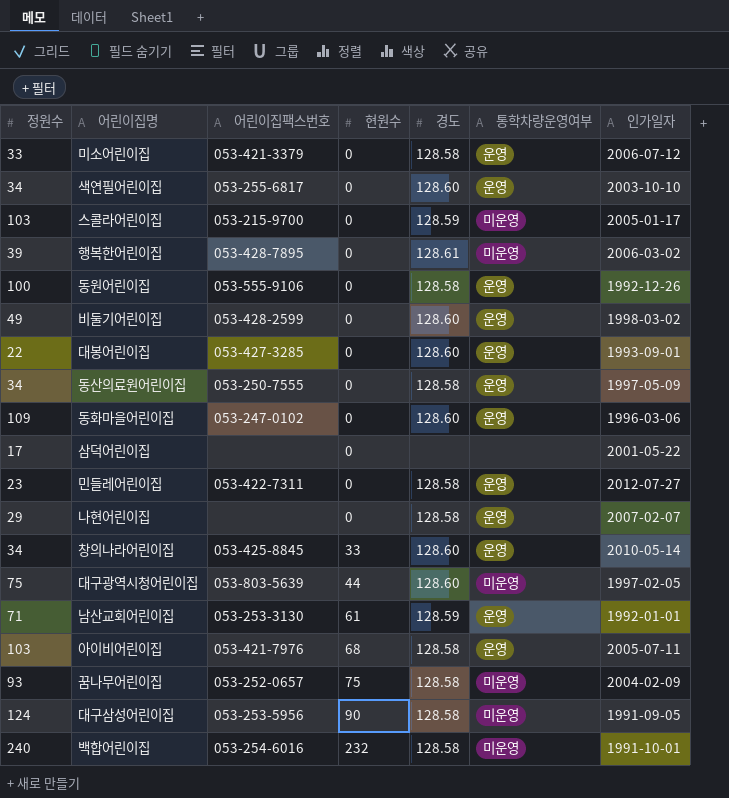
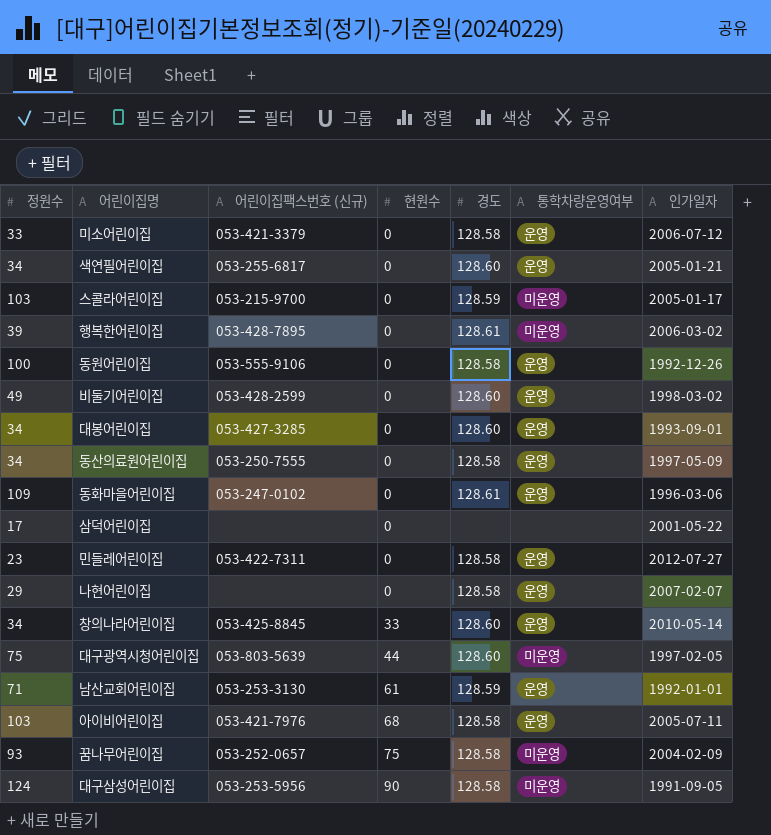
column name: 어린이집팩스번호 -> 어린이집팩스번호 (신규)
row 백합어린이집: 240 | 053-254-6016 | 232 | 128.58 | 미운영 | 1991-10-01 -> none
색연필어린이집 | 인가일자: 2003-10-10 -> 2005-01-21
대봉어린이집 | 정원수: 22 -> 34
동화마을어린이집 | 경도: 128.60 -> 128.61

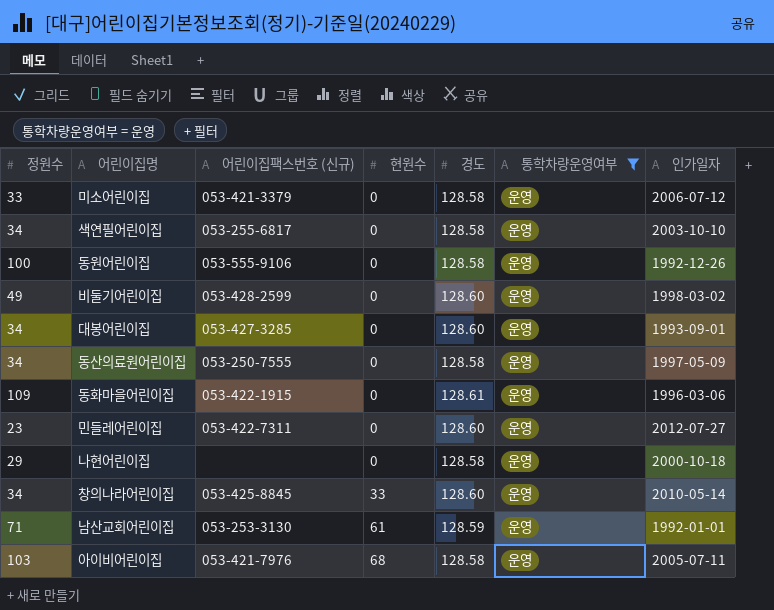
filter: none -> 통학차량운영여부 = 운영
색연필어린이집 | 경도: 128.60 -> 128.58
색연필어린이집 | 인가일자: 2005-01-21 -> 2003-10-10
동화마을어린이집 | 어린이집팩스번호 (신규): 053-247-0102 -> 053-422-1915
민들레어린이집 | 경도: 128.58 -> 128.60
나현어린이집 | 인가일자: 2007-02-07 -> 2000-10-18

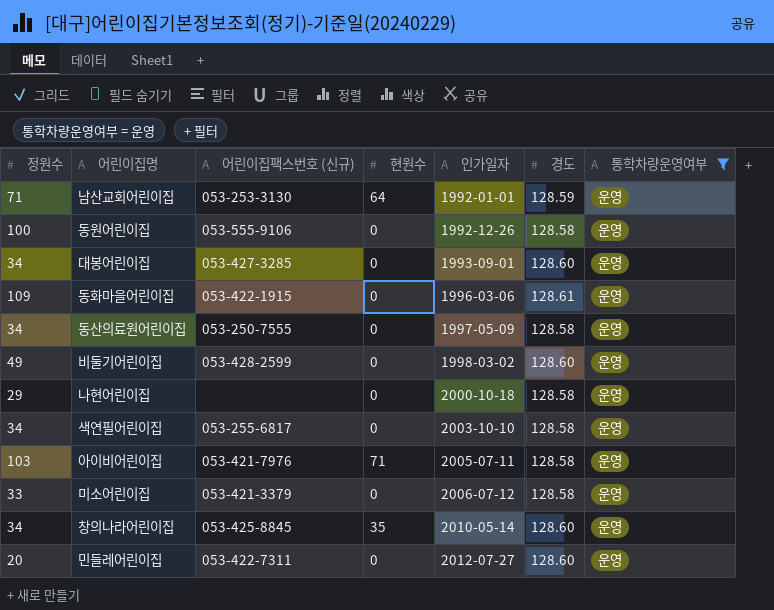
row order: 현원수 ascending -> 인가일자 ascending
column 인가일자 | position: 7 -> 5
남산교회어린이집 | 현원수: 61 -> 64
아이비어린이집 | 현원수: 68 -> 71
창의나라어린이집 | 현원수: 33 -> 35
민들레어린이집 | 정원수: 23 -> 20

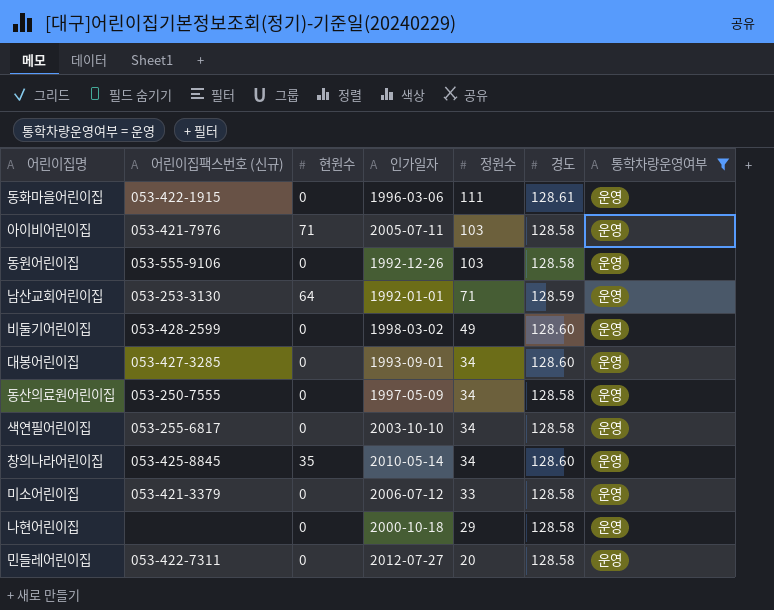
row order: 인가일자 ascending -> 정원수 descending
column 정원수 | position: 1 -> 5
동화마을어린이집 | 정원수: 109 -> 111
동원어린이집 | 정원수: 100 -> 103
민들레어린이집 | 경도: 128.60 -> 128.58

